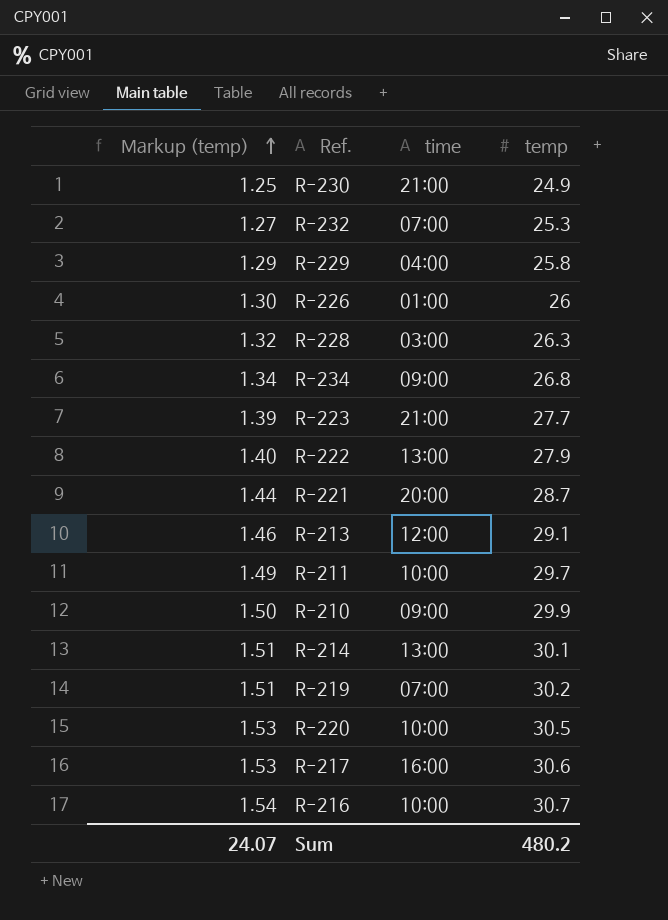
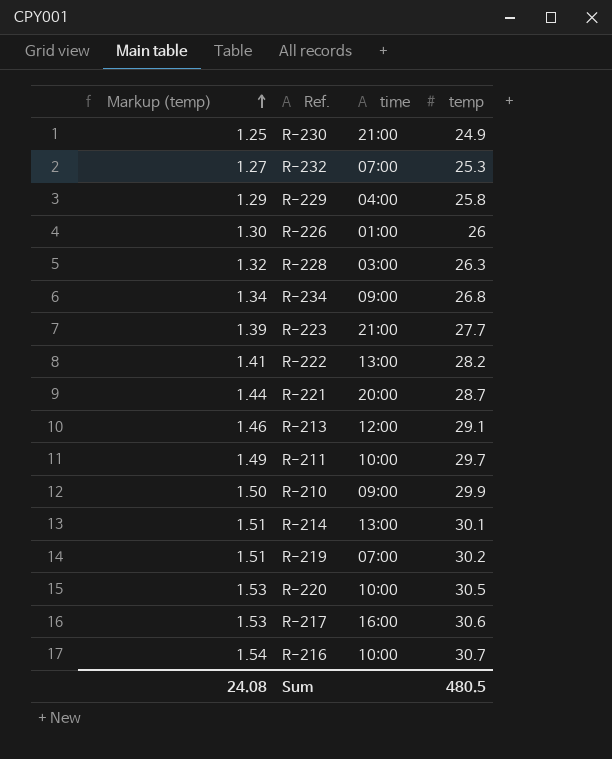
R-222 | Markup (temp): 1.40 -> 1.41
R-222 | temp: 27.9 -> 28.2
Sum | Markup (temp): 24.07 -> 24.08
Sum | temp: 480.2 -> 480.5

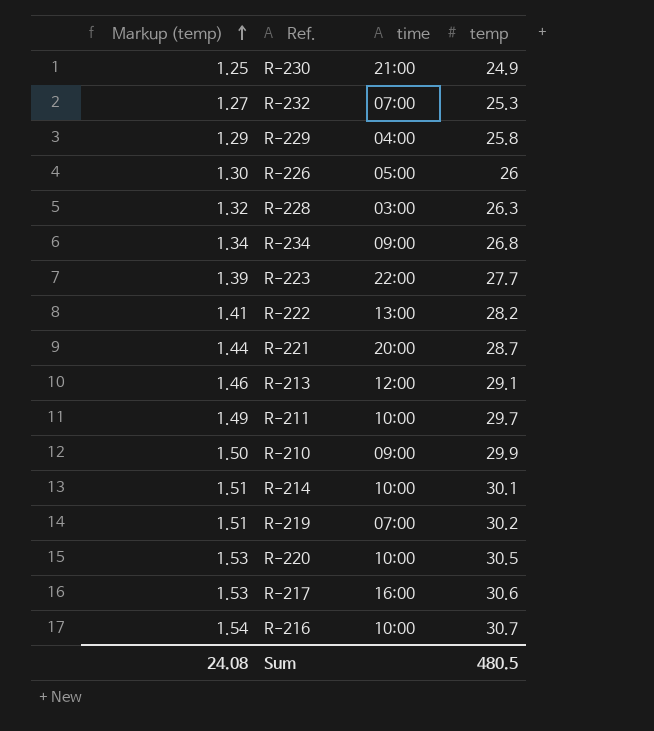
R-226 | time: 01:00 -> 05:00
R-223 | time: 21:00 -> 22:00
R-214 | time: 13:00 -> 10:00

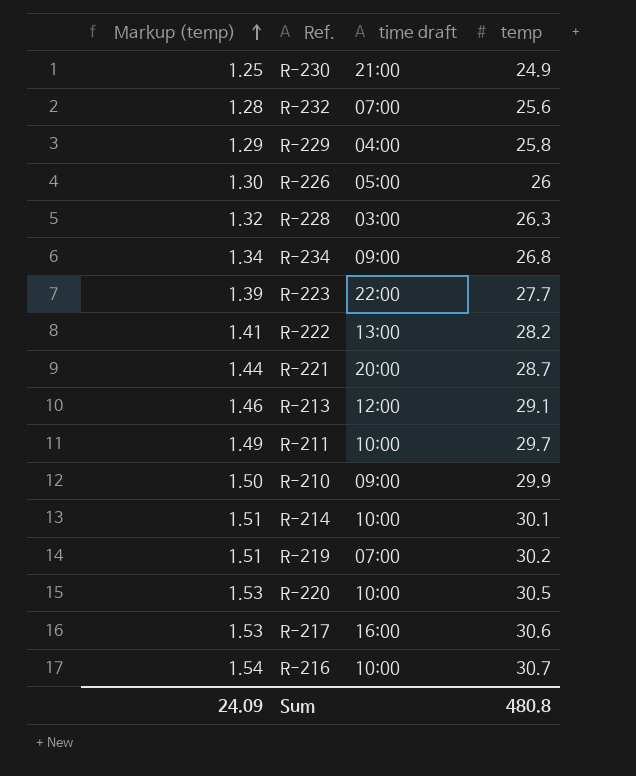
column name: time -> time draft
R-232 | Markup (temp): 1.27 -> 1.28
R-232 | temp: 25.3 -> 25.6
Sum | Markup (temp): 24.08 -> 24.09
Sum | temp: 480.5 -> 480.8

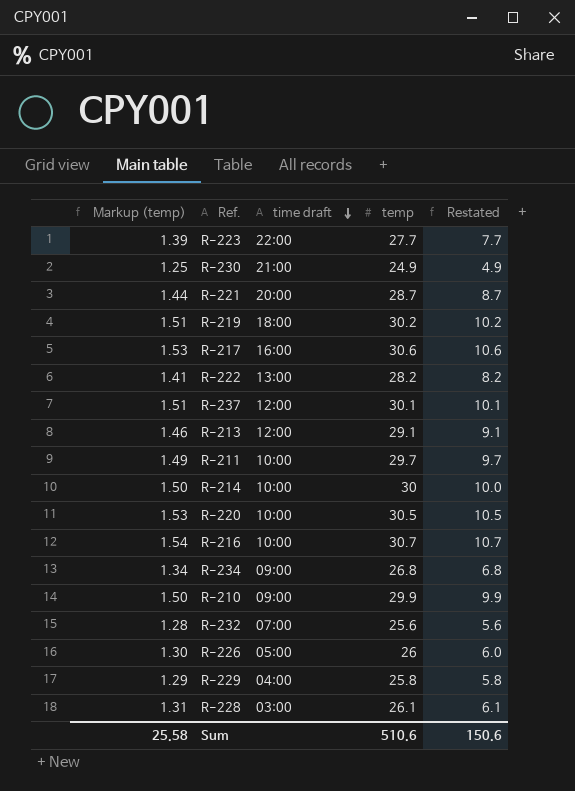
row order: Markup (temp) ascending -> time draft descending
column Restated | formula: none -> [temp] - 20
R-219 | time draft: 07:00 -> 18:00
row R-237: none -> 1.51 | 12:00 | 30.1 | 10.1
R-214 | Markup (temp): 1.51 -> 1.50
R-214 | temp: 30.1 -> 30
R-228 | Markup (temp): 1.32 -> 1.31
R-228 | temp: 26.3 -> 26.1
Sum | Markup (temp): 24.09 -> 25.58
Sum | temp: 480.8 -> 510.6

